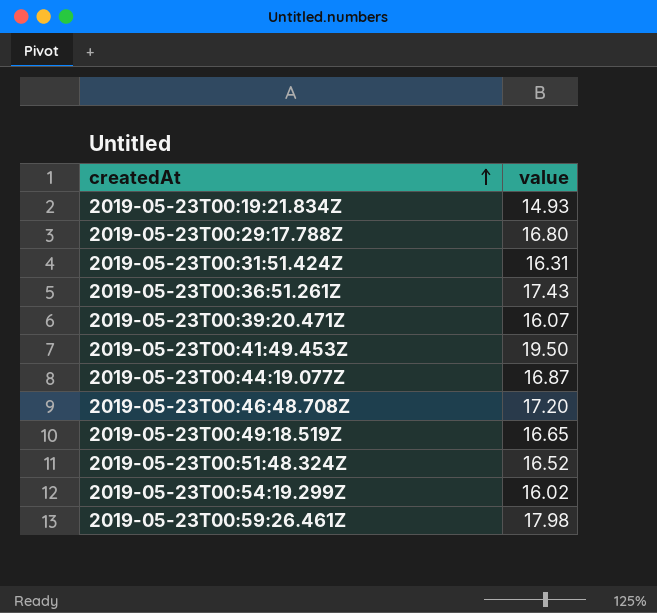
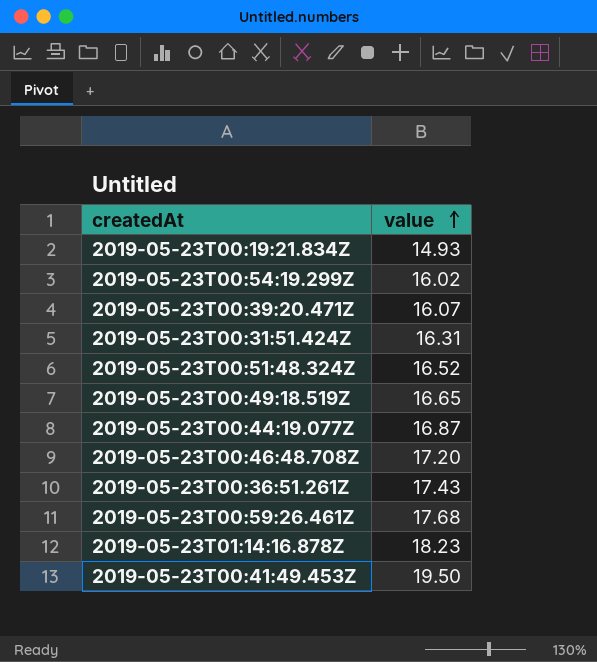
row order: createdAt ascending -> value ascending
row 2019-05-23T00:29:17.788Z: 16.80 -> none
2019-05-23T00:59:26.461Z | value: 17.98 -> 17.68
row 2019-05-23T01:14:16.878Z: none -> 18.23

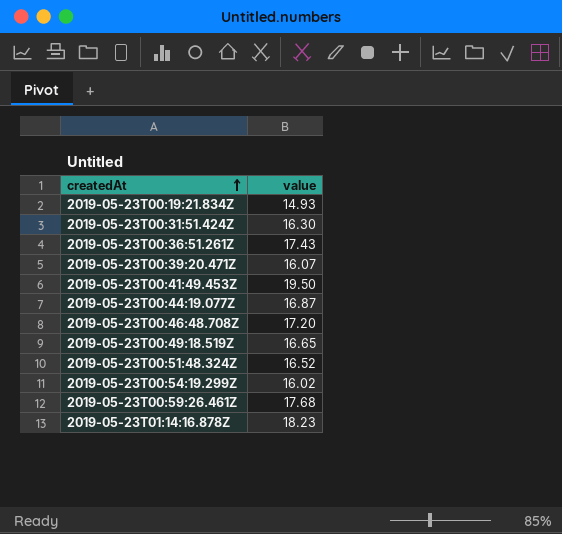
row order: value ascending -> createdAt ascending
2019-05-23T00:31:51.424Z | value: 16.31 -> 16.30

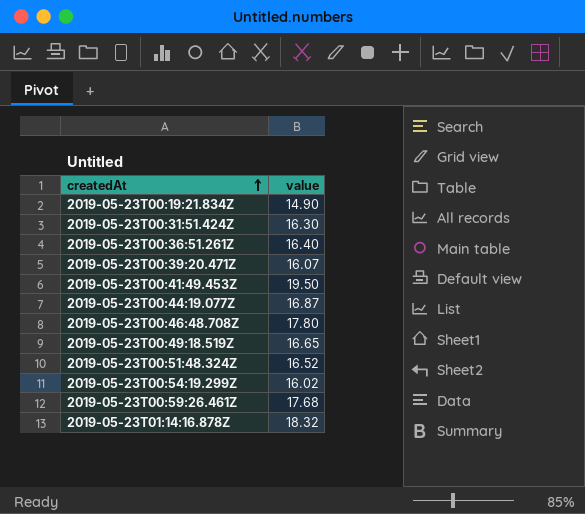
2019-05-23T00:19:21.834Z | value: 14.93 -> 14.90
2019-05-23T00:36:51.261Z | value: 17.43 -> 16.40
2019-05-23T00:46:48.708Z | value: 17.20 -> 17.80
2019-05-23T01:14:16.878Z | value: 18.23 -> 18.32

